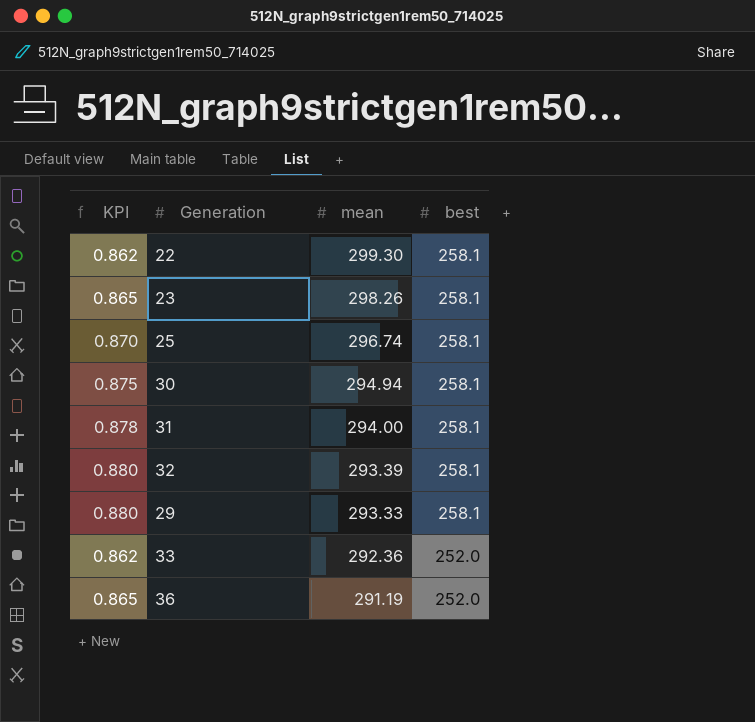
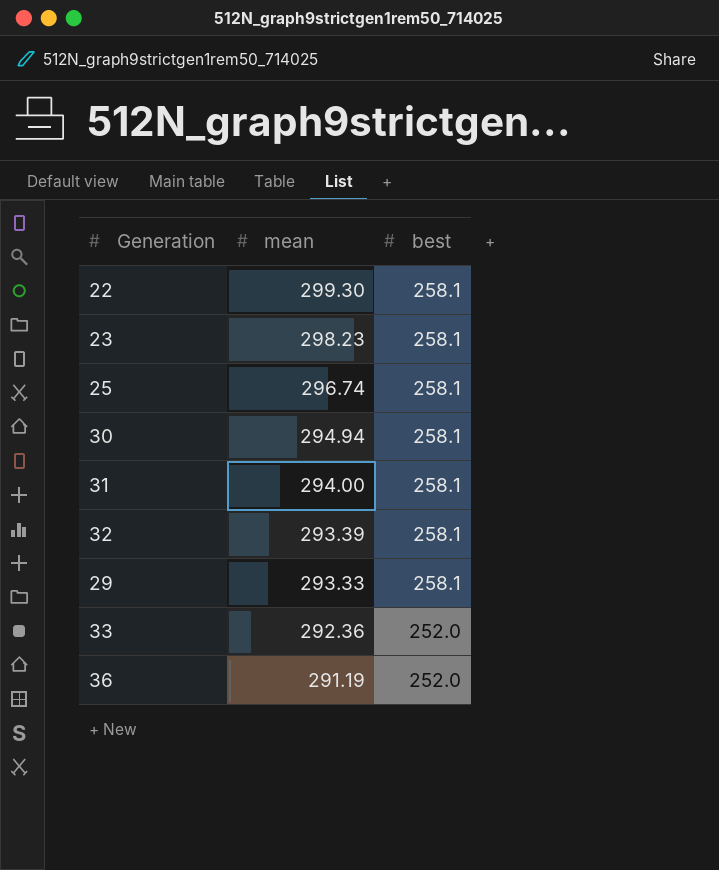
column KPI | formula: [best] / [mean] -> none
23 | mean: 298.26 -> 298.23

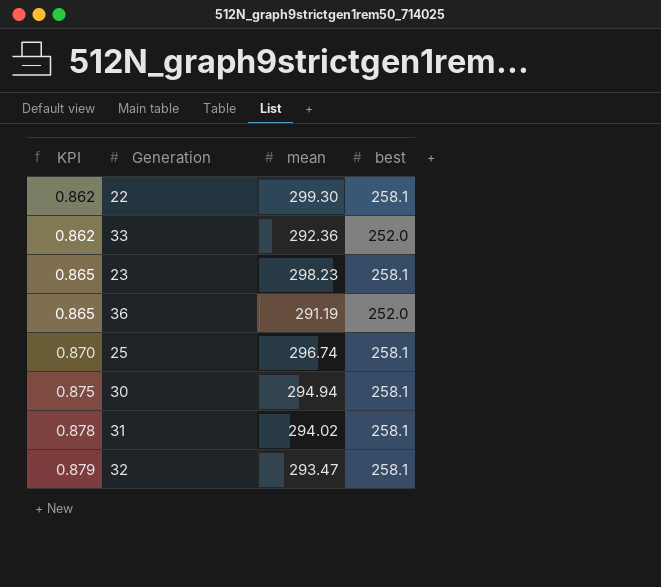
row order: mean descending -> KPI ascending
column KPI | formula: none -> [best] / [mean]
row 29: 293.33 | 258.1 -> none
31 | mean: 294.00 -> 294.02
32 | mean: 293.39 -> 293.47

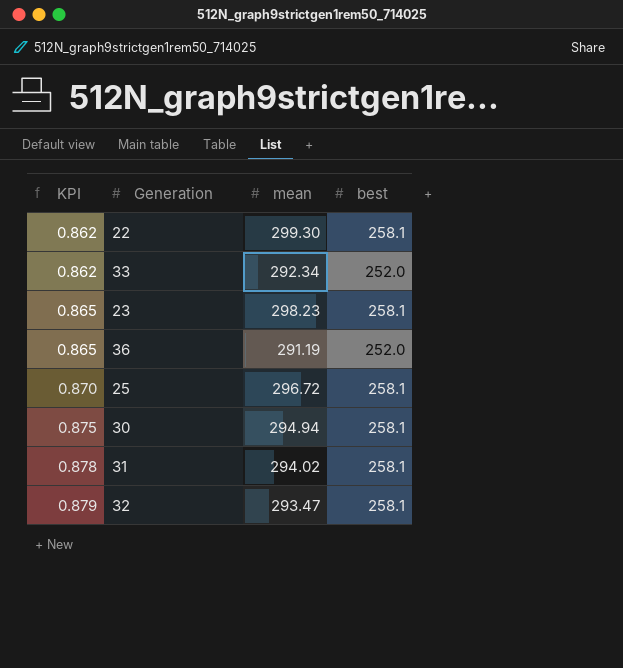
33 | mean: 292.36 -> 292.34
25 | mean: 296.74 -> 296.72

